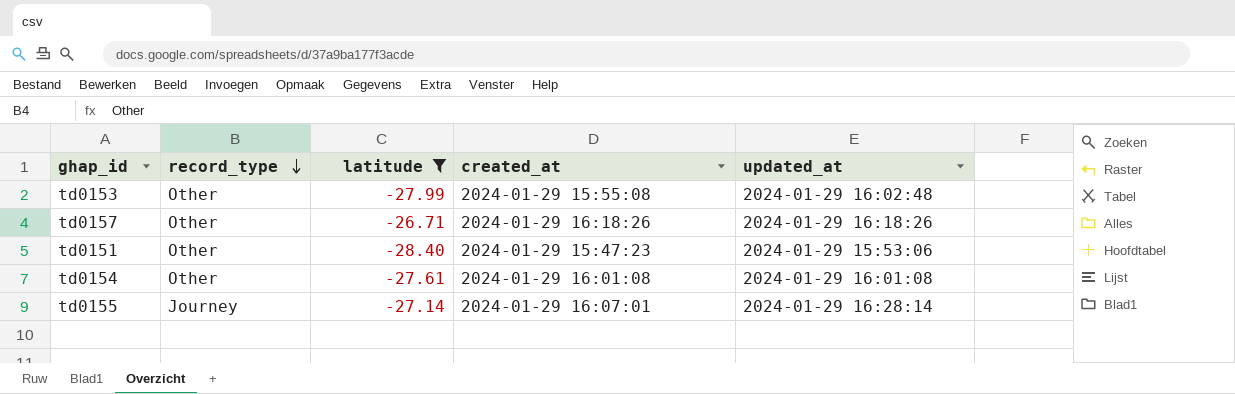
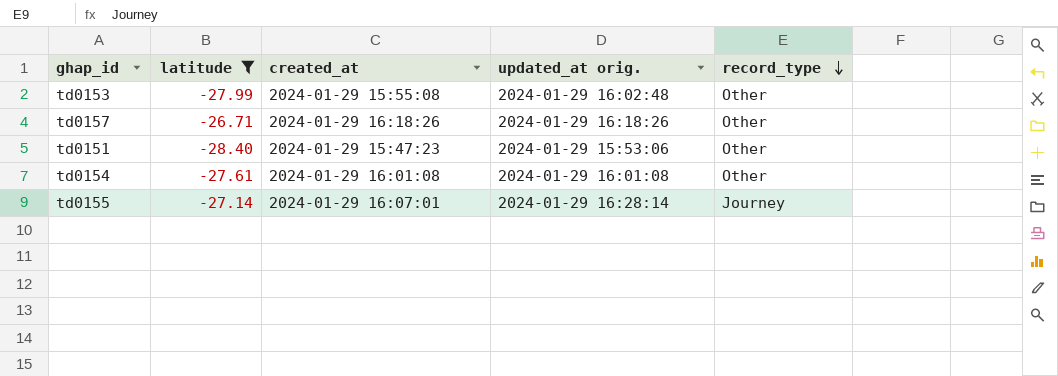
column name: updated_at -> updated_at orig.
column record_type | position: 2 -> 5

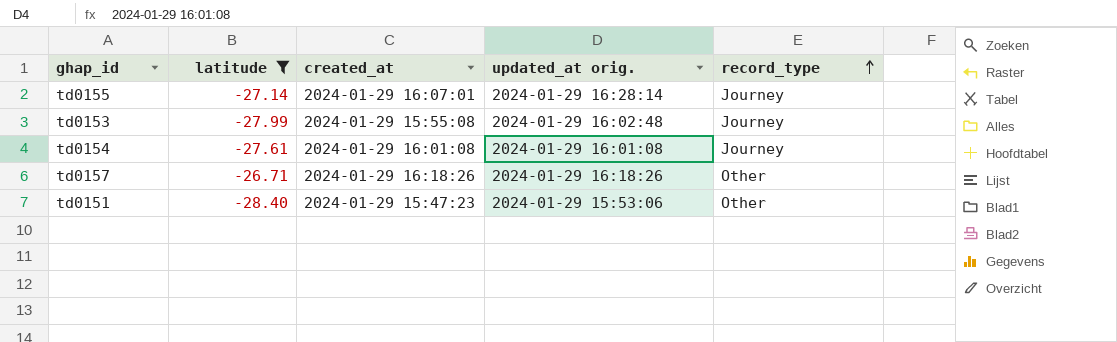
row order: record_type descending -> record_type ascending
td0153 | record_type: Other -> Journey
td0154 | record_type: Other -> Journey

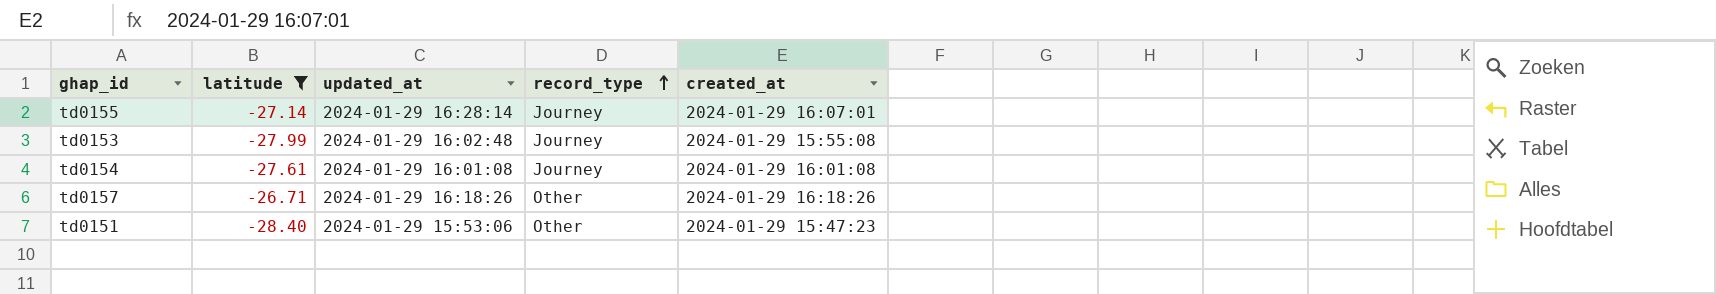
column name: updated_at orig. -> updated_at
column created_at | position: 3 -> 5

